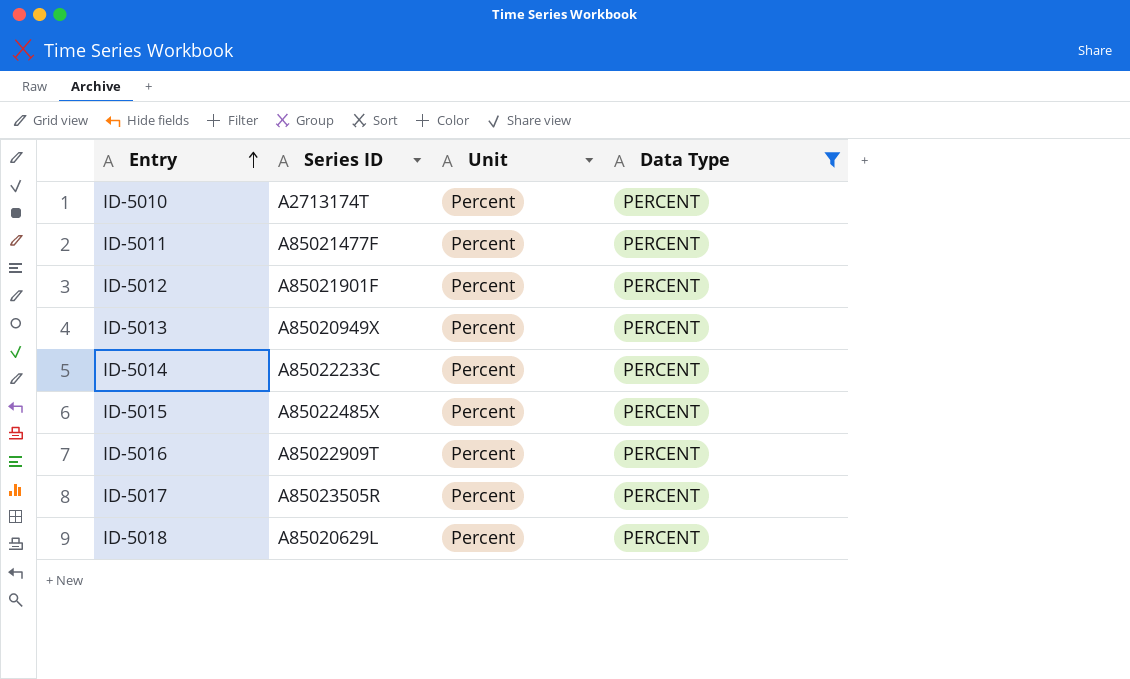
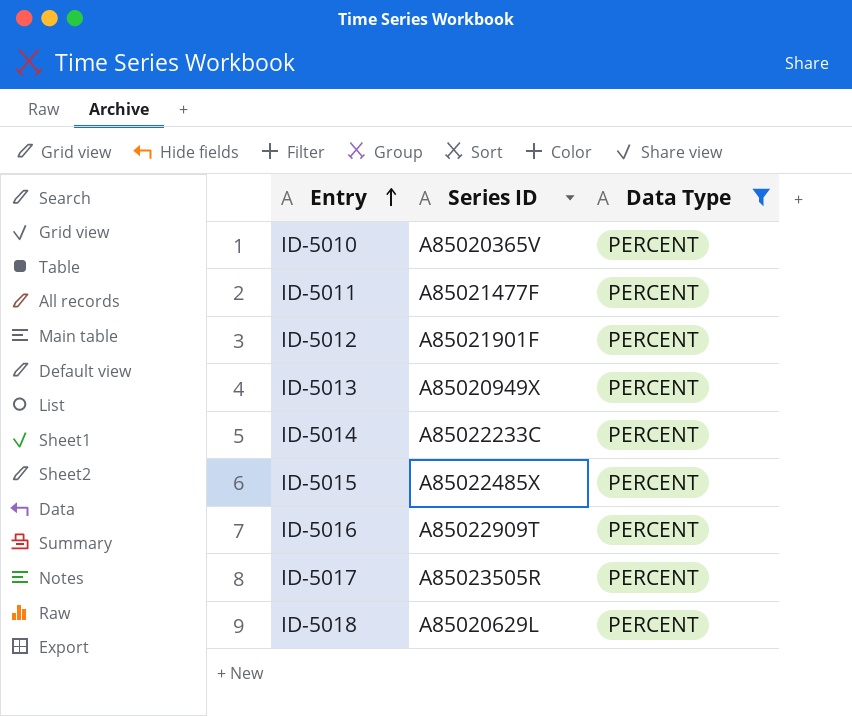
column Unit | position: 3 -> none
ID-5010 | Series ID: A2713174T -> A85020365V

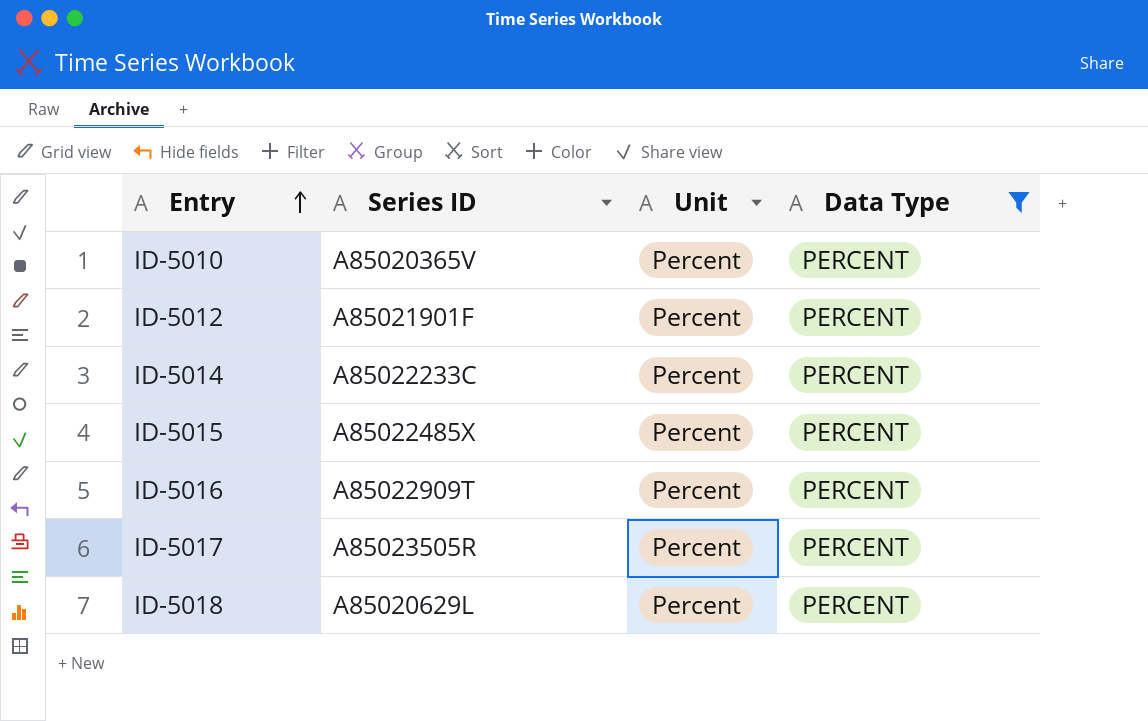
column Unit | position: none -> 3
row ID-5011: A85021477F | PERCENT -> none
row ID-5013: A85020949X | PERCENT -> none

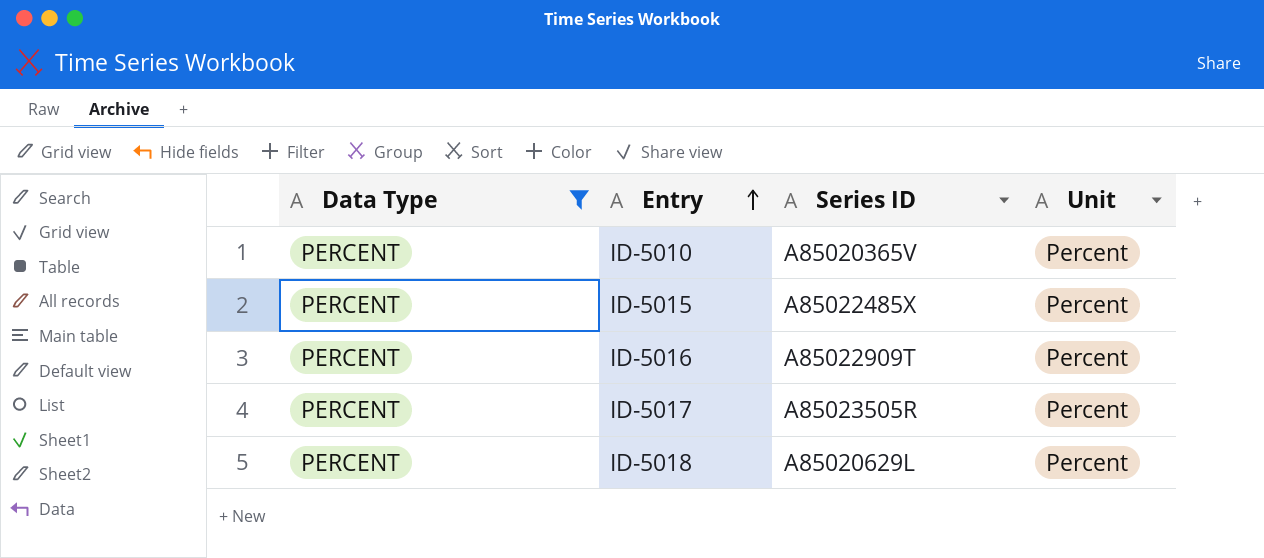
column Data Type | position: 4 -> 1
row ID-5012: A85021901F | Percent | PERCENT -> none
row ID-5014: A85022233C | Percent | PERCENT -> none

